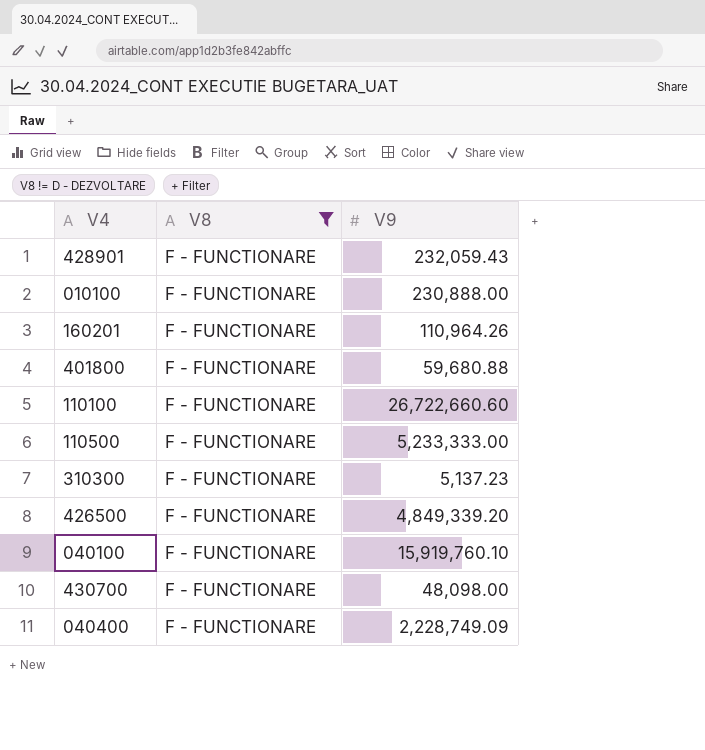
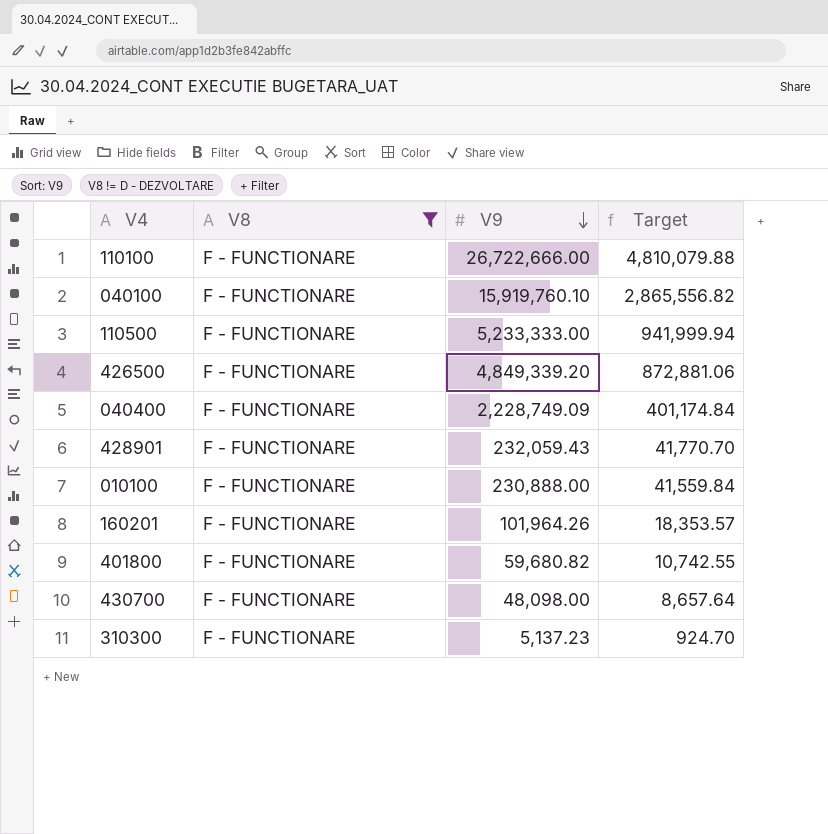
row order: none -> V9 descending
column Target | formula: none -> [V9] * 0.18
110100 | V9: 26,722,660.60 -> 26,722,666.00
160201 | V9: 110,964.26 -> 101,964.26
401800 | V9: 59,680.88 -> 59,680.82

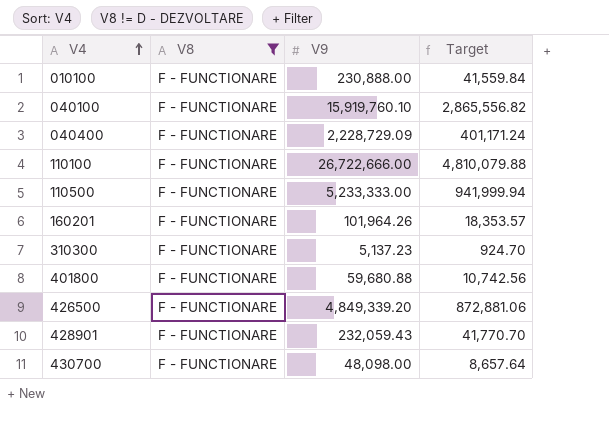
row order: V9 descending -> V4 ascending
040400 | V9: 2,228,749.09 -> 2,228,729.09
040400 | Target: 401,174.84 -> 401,171.24
401800 | V9: 59,680.82 -> 59,680.88
401800 | Target: 10,742.55 -> 10,742.56

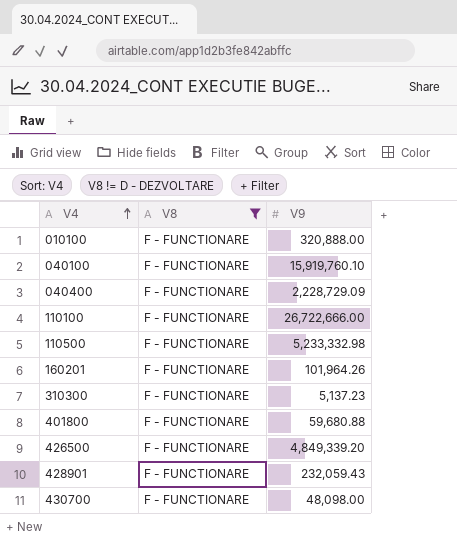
column Target | formula: [V9] * 0.18 -> none
010100 | V9: 230,888.00 -> 320,888.00
110500 | V9: 5,233,333.00 -> 5,233,332.98

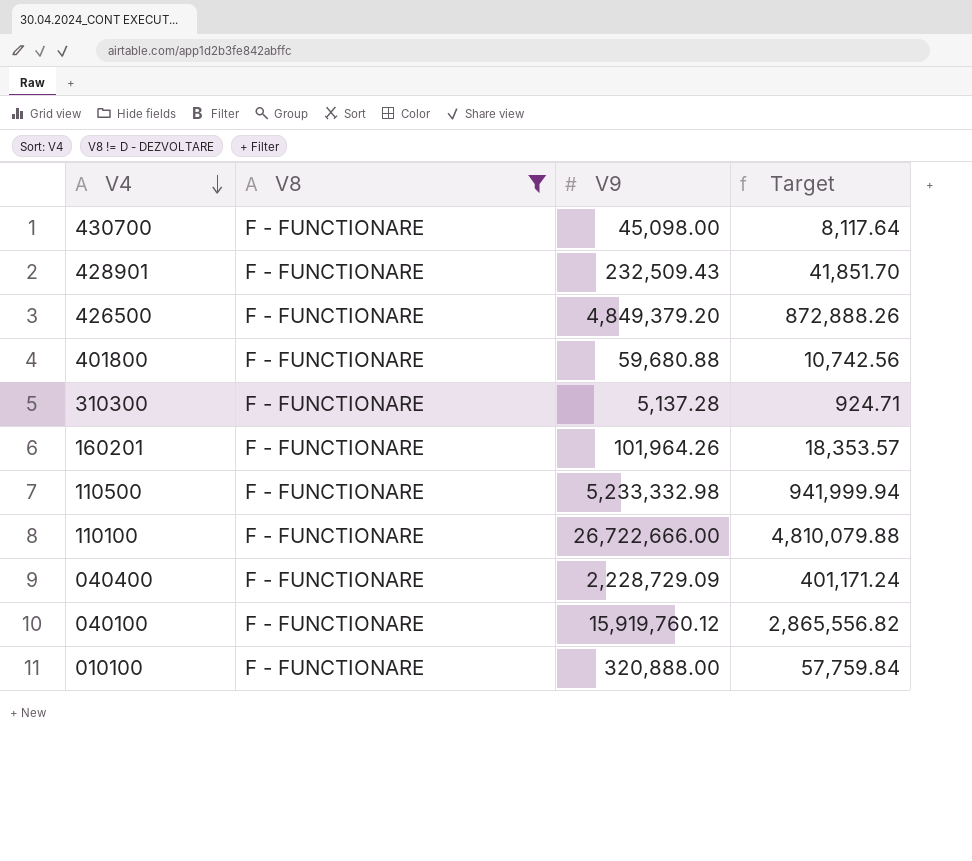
row order: V4 ascending -> V4 descending
column Target | formula: none -> [V9] * 0.18
430700 | V9: 48,098.00 -> 45,098.00
428901 | V9: 232,059.43 -> 232,509.43
426500 | V9: 4,849,339.20 -> 4,849,379.20
310300 | V9: 5,137.23 -> 5,137.28
040100 | V9: 15,919,760.10 -> 15,919,760.12

